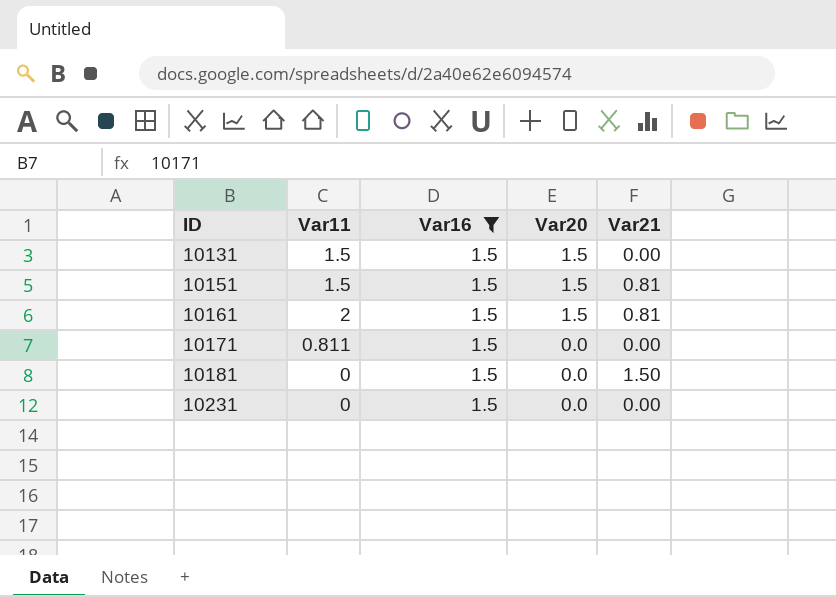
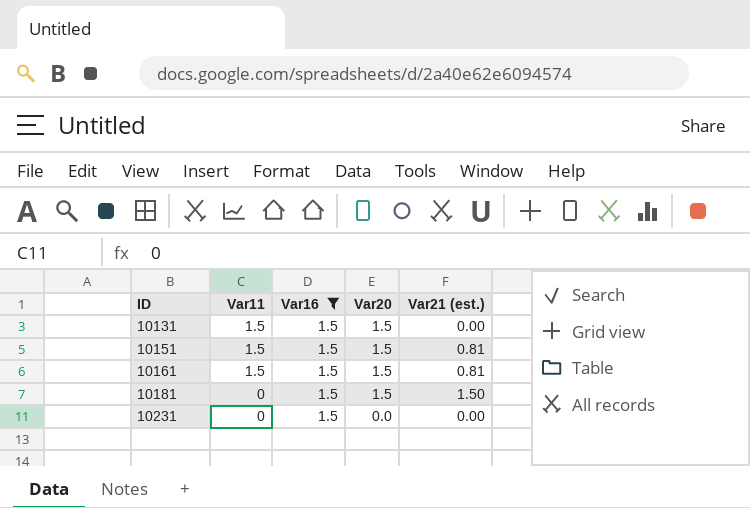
column name: Var21 -> Var21 (est.)
row 10171: 0.811 | 1.5 | 0.0 | 0.00 -> none
10161 | Var11: 2 -> 1.5
10181 | Var20: 0.0 -> 1.5

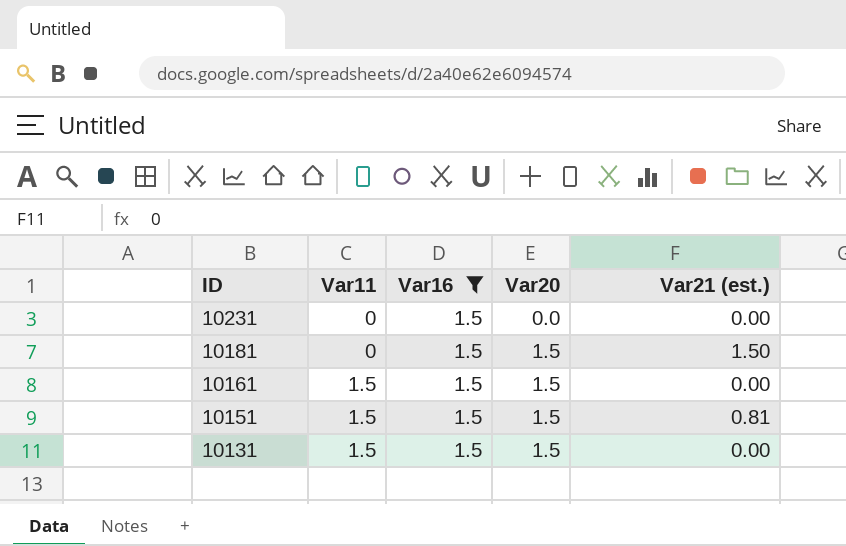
row order: ID ascending -> ID descending
10161 | Var21 (est.): 0.81 -> 0.00

